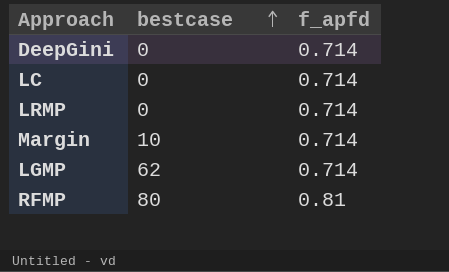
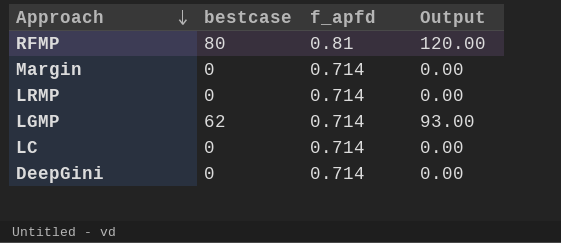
row order: bestcase ascending -> Approach descending
column Output | formula: none -> [bestcase] * 1.5
Margin | bestcase: 10 -> 0

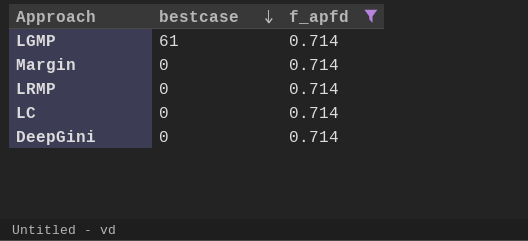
filter: none -> f_apfd = 0.714
row order: Approach descending -> bestcase descending
column Output | formula: [bestcase] * 1.5 -> none
LGMP | bestcase: 62 -> 61

